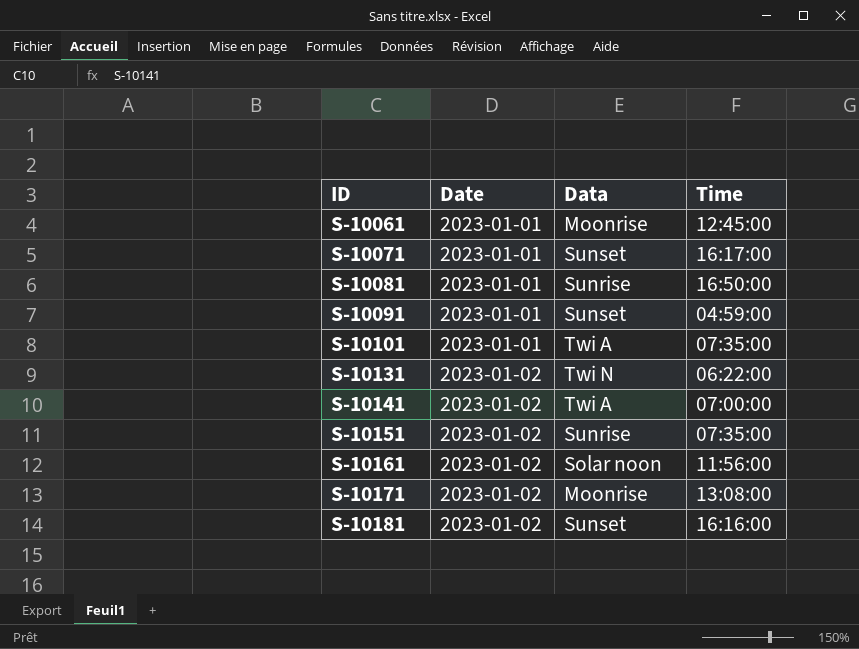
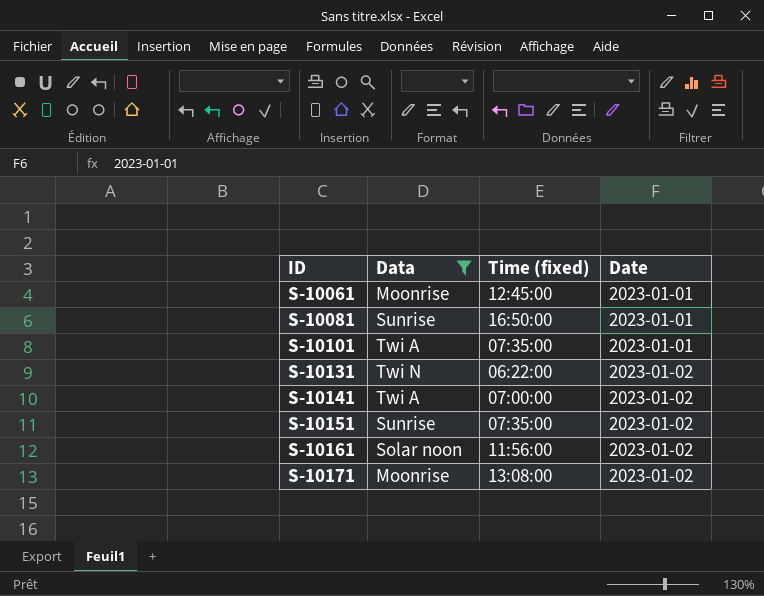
filter: none -> Data != Sunset
column name: Time -> Time (fixed)
column Date | position: 2 -> 4

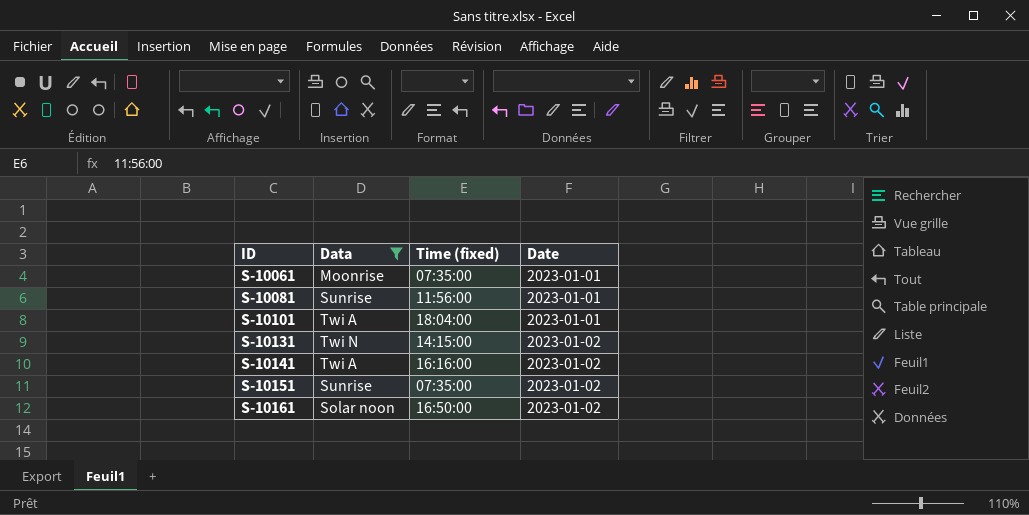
row S-10171: Moonrise | 13:08:00 | 2023-01-02 -> none
S-10061 | Time (fixed): 12:45:00 -> 07:35:00
S-10081 | Time (fixed): 16:50:00 -> 11:56:00
S-10101 | Time (fixed): 07:35:00 -> 18:04:00
S-10131 | Time (fixed): 06:22:00 -> 14:15:00
S-10141 | Time (fixed): 07:00:00 -> 16:16:00
S-10161 | Time (fixed): 11:56:00 -> 16:50:00

